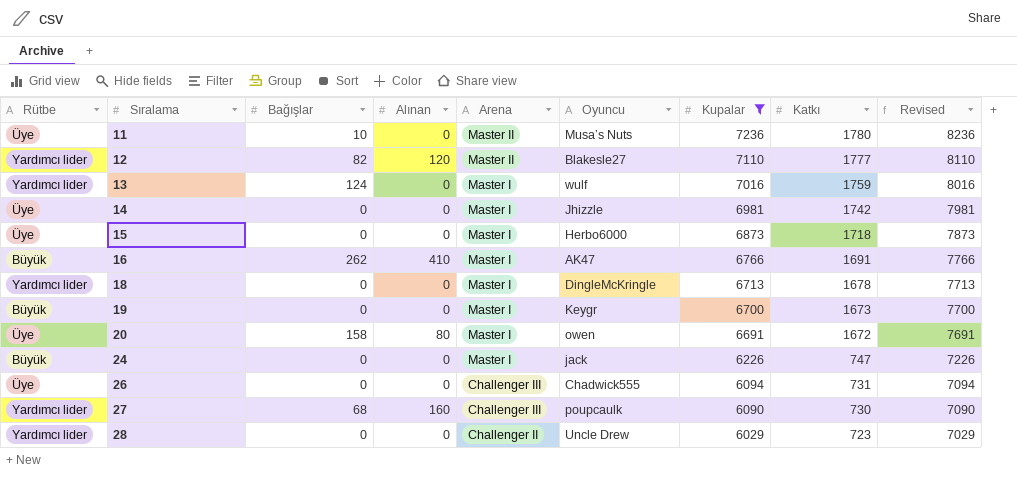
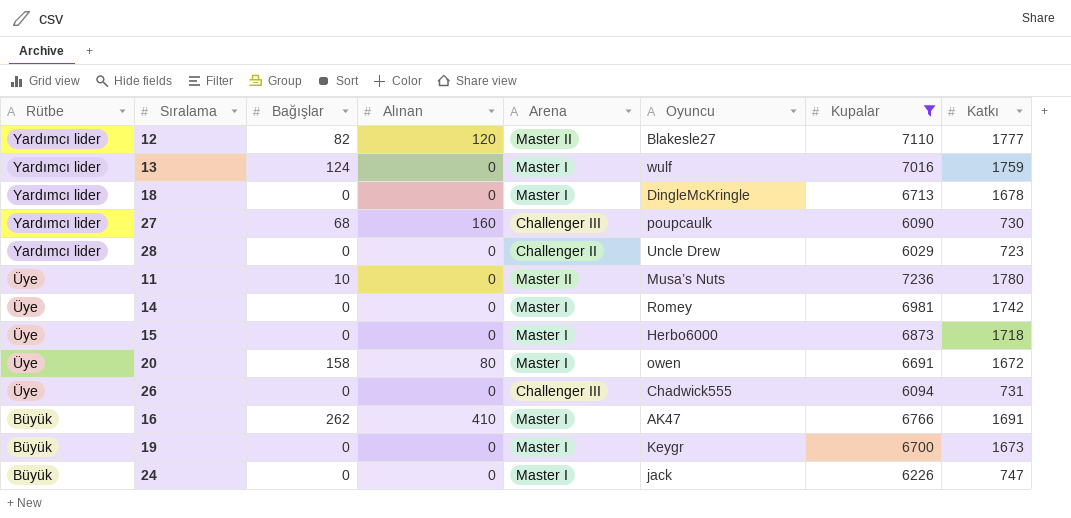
row order: Sıralama ascending -> Rütbe descending
column Revised | formula: [Kupalar] + 1000 -> none
14 | Oyuncu: Jhizzle -> Romey

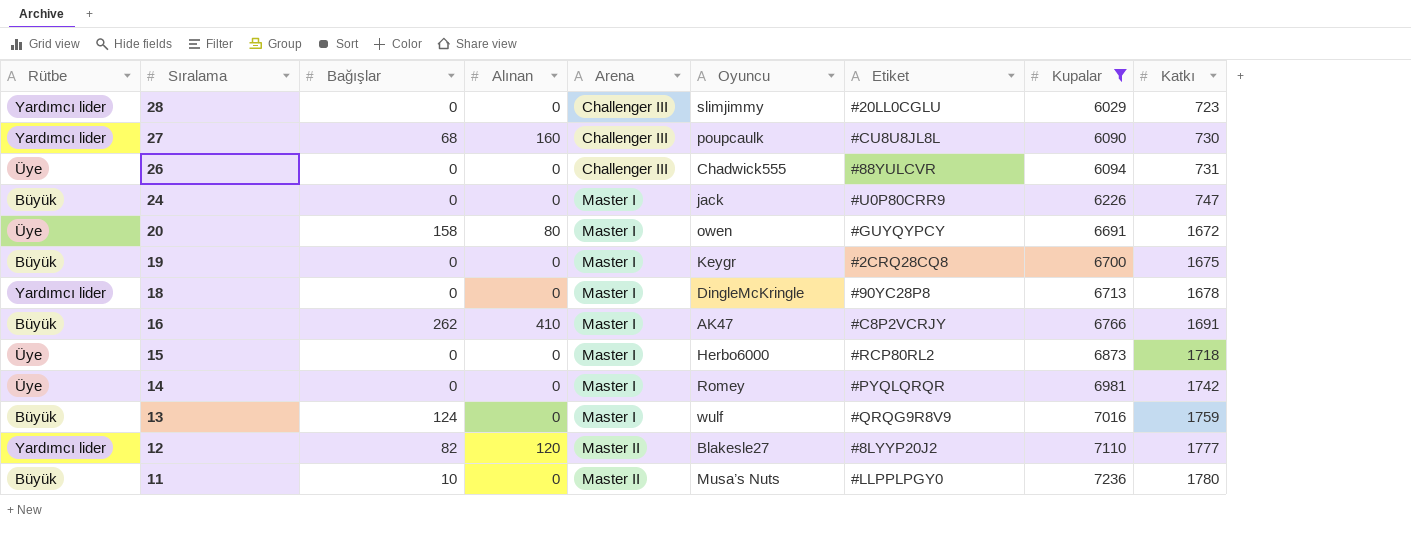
row order: Rütbe descending -> Sıralama descending
column Etiket | position: none -> 7
28 | Arena: Challenger II -> Challenger III
28 | Oyuncu: Uncle Drew -> slimjimmy
19 | Katkı: 1673 -> 1675
13 | Rütbe: Yardımcı lider -> Büyük
11 | Rütbe: Üye -> Büyük

